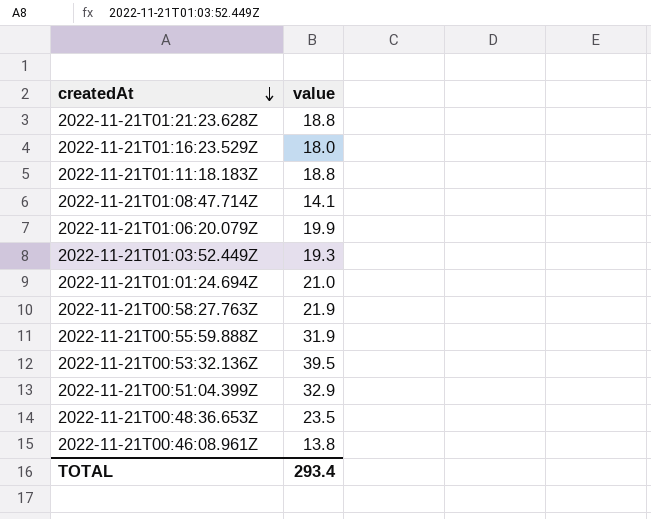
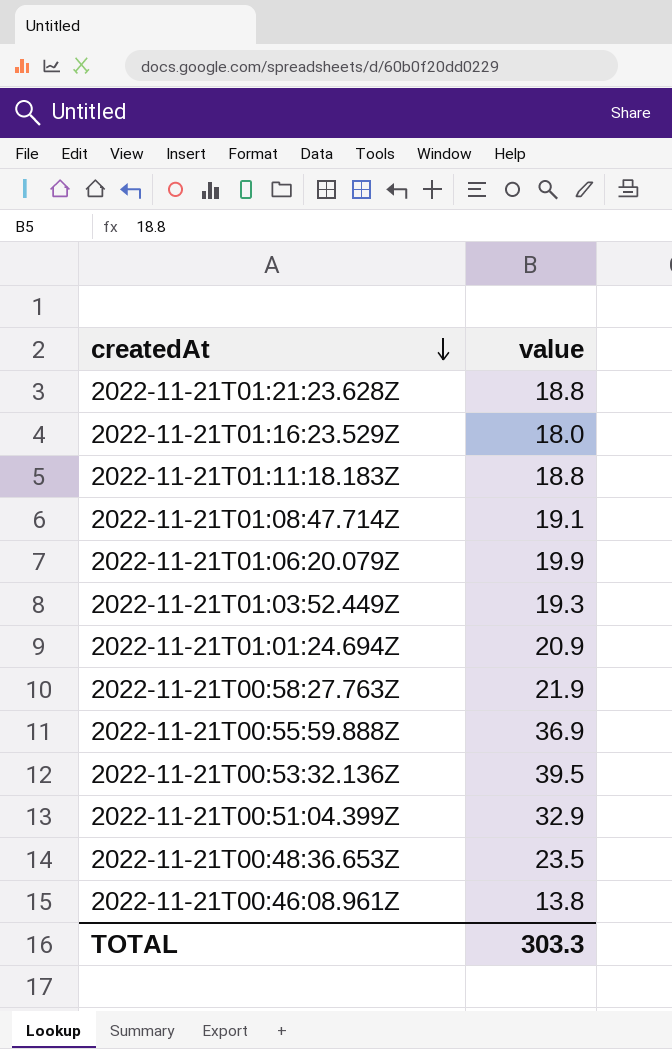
2022-11-21T01:08:47.714Z | value: 14.1 -> 19.1
2022-11-21T01:01:24.694Z | value: 21.0 -> 20.9
2022-11-21T00:55:59.888Z | value: 31.9 -> 36.9
TOTAL | value: 293.4 -> 303.3

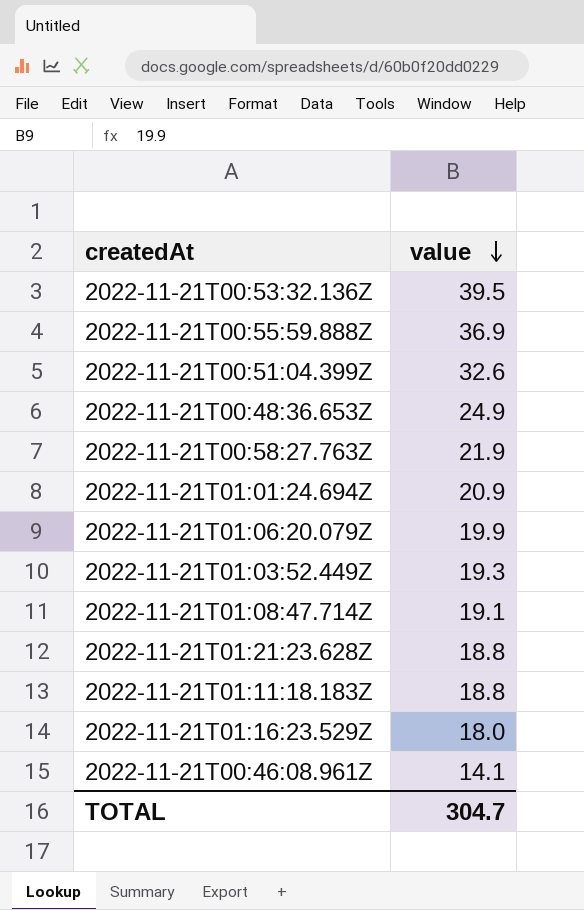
row order: createdAt descending -> value descending
2022-11-21T00:51:04.399Z | value: 32.9 -> 32.6
2022-11-21T00:48:36.653Z | value: 23.5 -> 24.9
2022-11-21T00:46:08.961Z | value: 13.8 -> 14.1
TOTAL | value: 303.3 -> 304.7

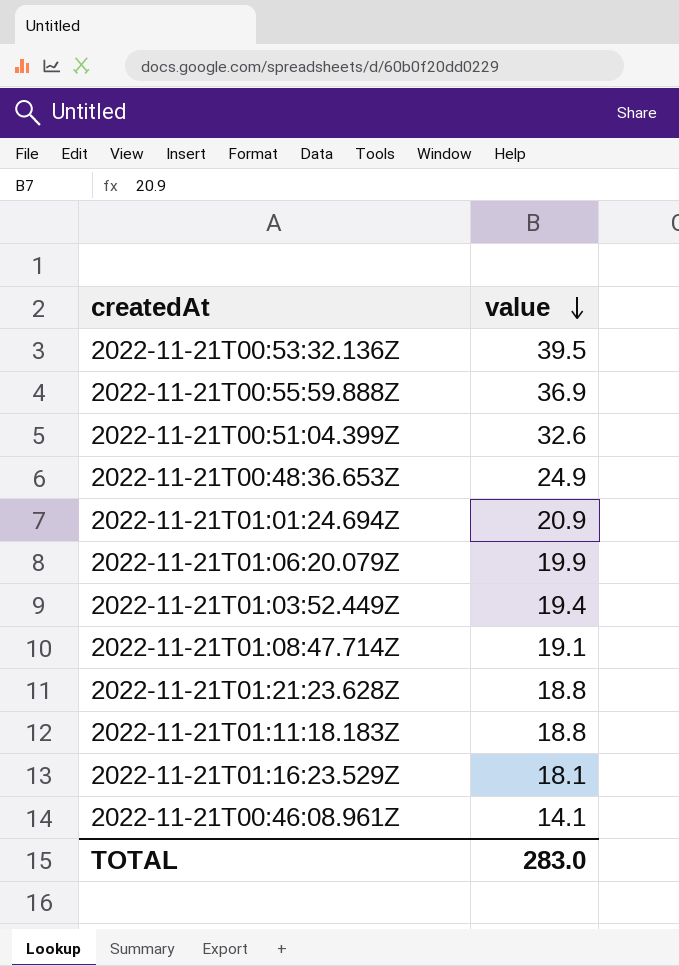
row 2022-11-21T00:58:27.763Z: 21.9 -> none
2022-11-21T01:03:52.449Z | value: 19.3 -> 19.4
2022-11-21T01:16:23.529Z | value: 18.0 -> 18.1
TOTAL | value: 304.7 -> 283.0

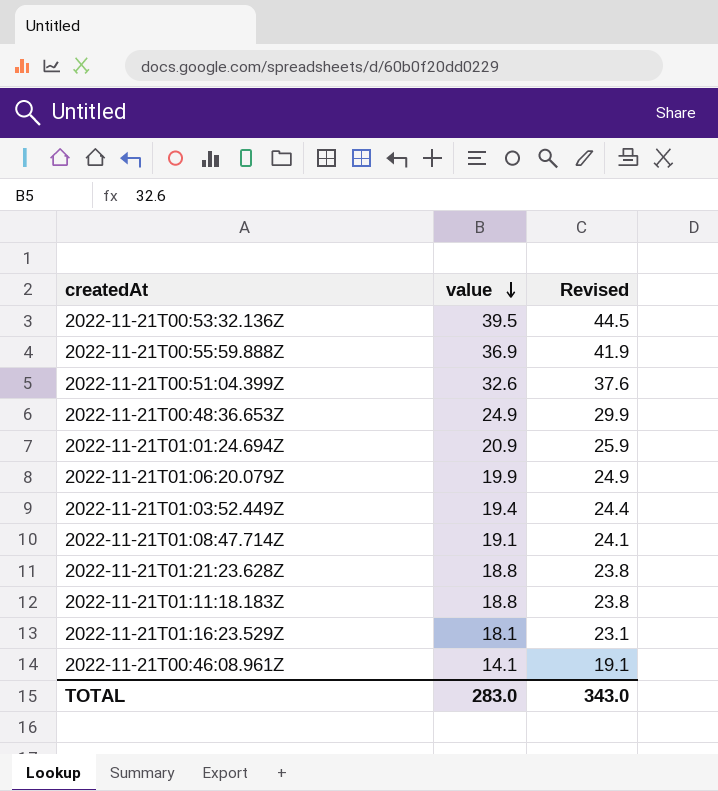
column Revised | formula: none -> [value] + 5

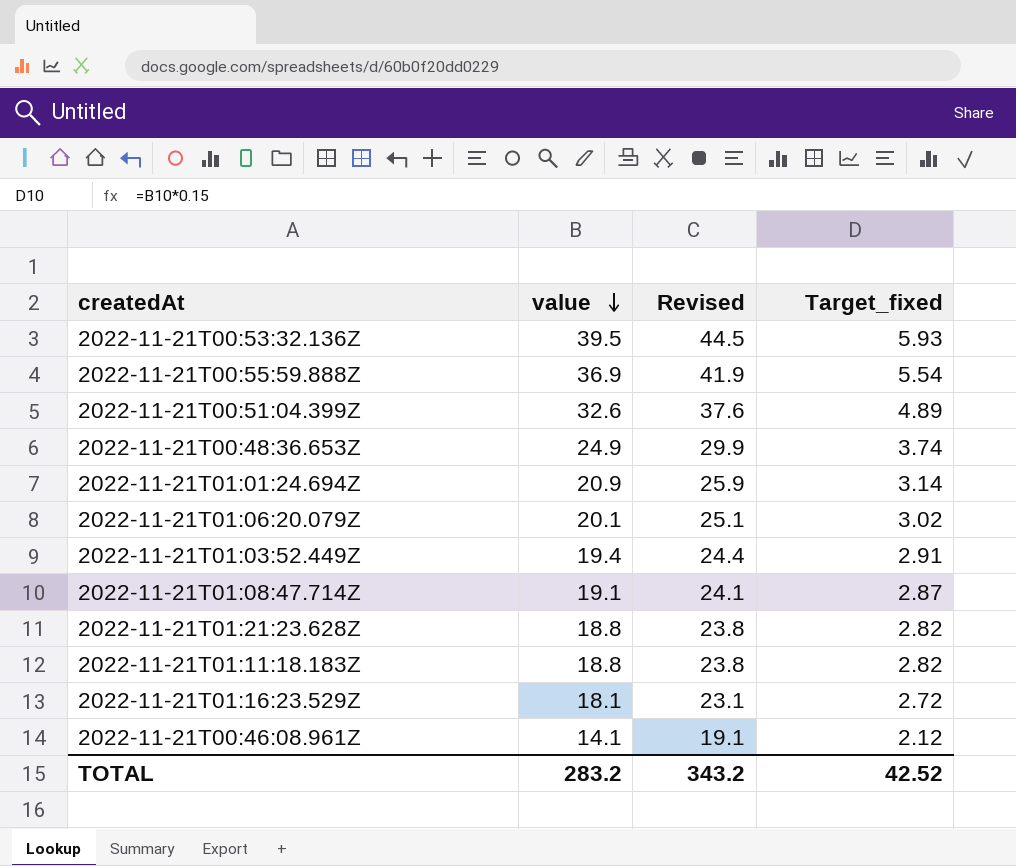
column Target_fixed | formula: none -> [value] * 0.15
2022-11-21T01:06:20.079Z | value: 19.9 -> 20.1
2022-11-21T01:06:20.079Z | Revised: 24.9 -> 25.1
TOTAL | value: 283.0 -> 283.2
TOTAL | Revised: 343.0 -> 343.2

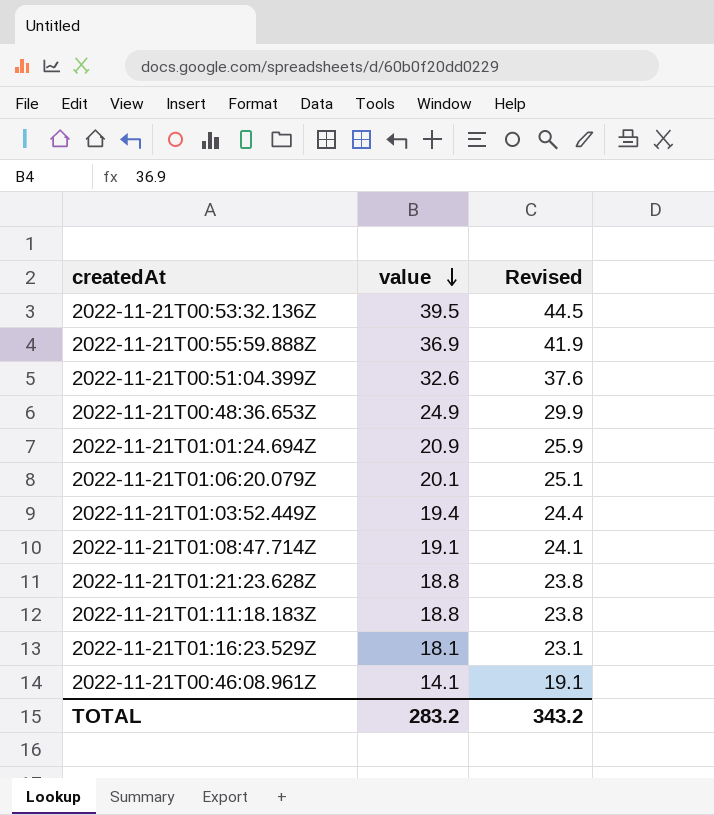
column Target_fixed | formula: [value] * 0.15 -> none

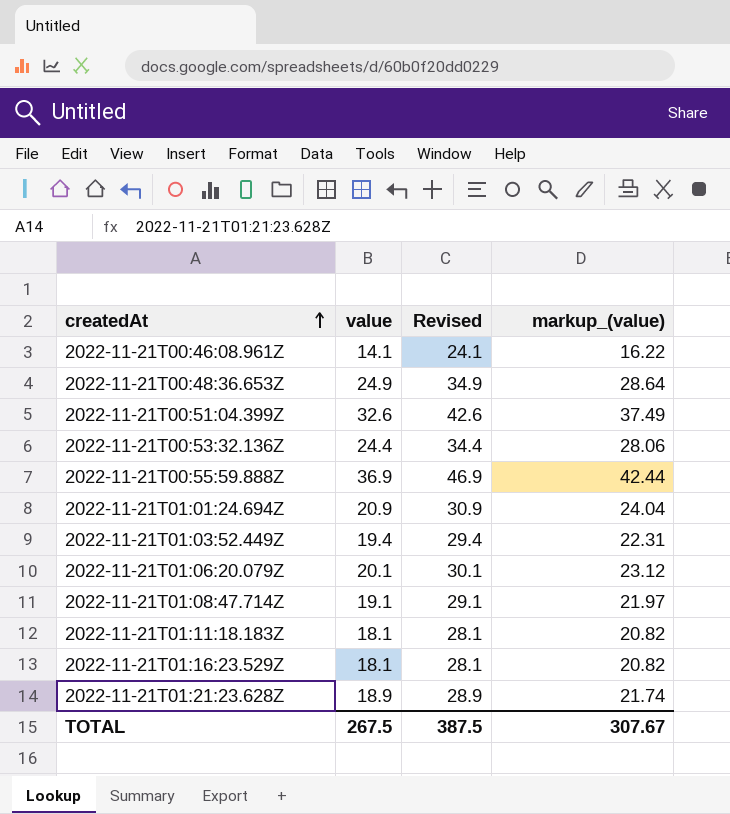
row order: value descending -> createdAt ascending
column Revised | formula: [value] + 5 -> [value] + 10
column markup_(value) | formula: none -> [value] * 1.15
2022-11-21T00:53:32.136Z | value: 39.5 -> 24.4
2022-11-21T01:11:18.183Z | value: 18.8 -> 18.1
2022-11-21T01:21:23.628Z | value: 18.8 -> 18.9
TOTAL | value: 283.2 -> 267.5
TOTAL | Revised: 343.2 -> 387.5

